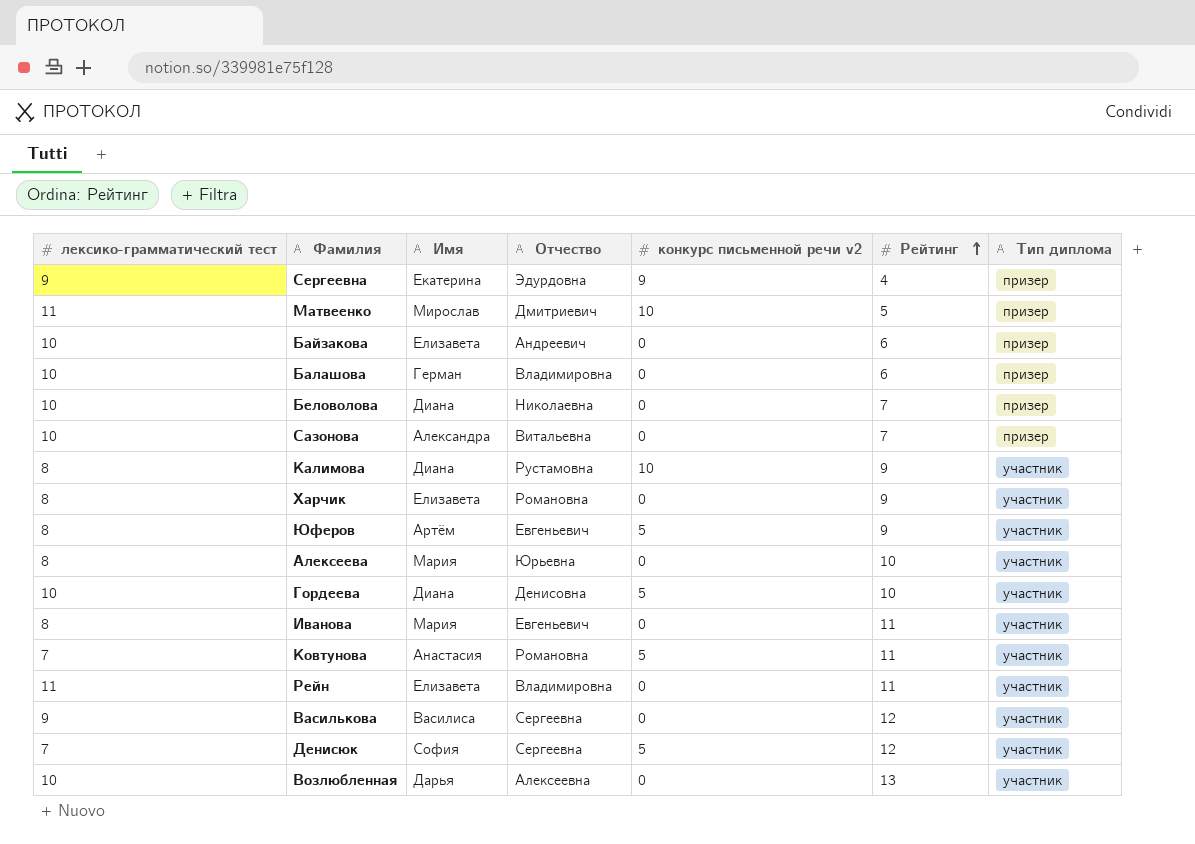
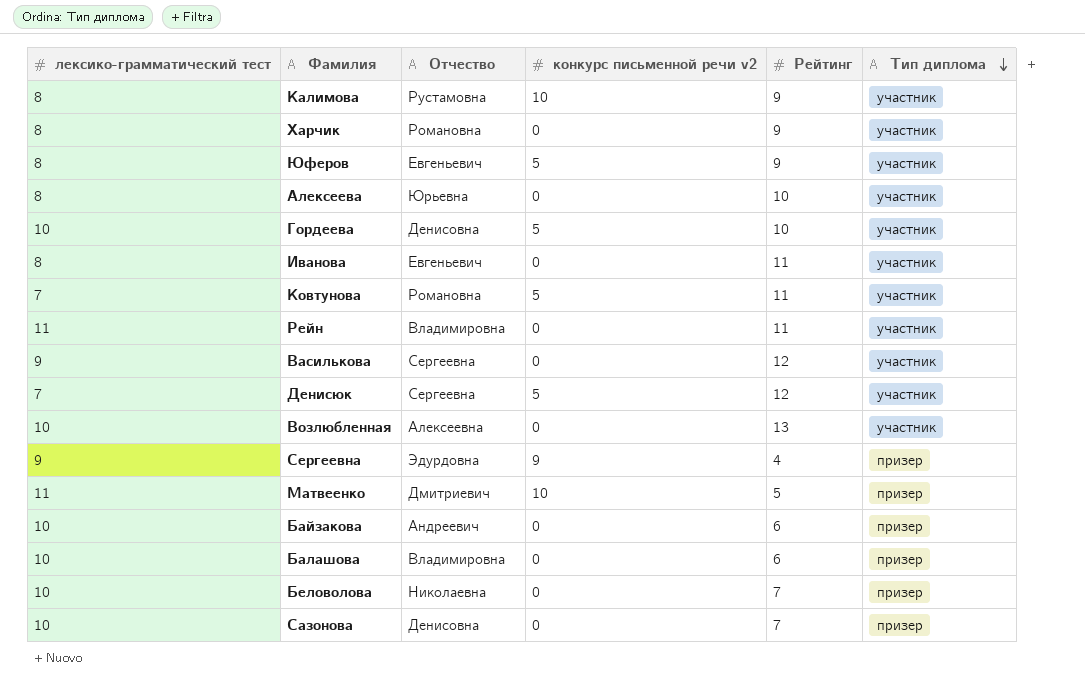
row order: Рейтинг ascending -> Тип диплома descending
column Имя | position: 3 -> none
Сазонова | Отчество: Витальевна -> Денисовна

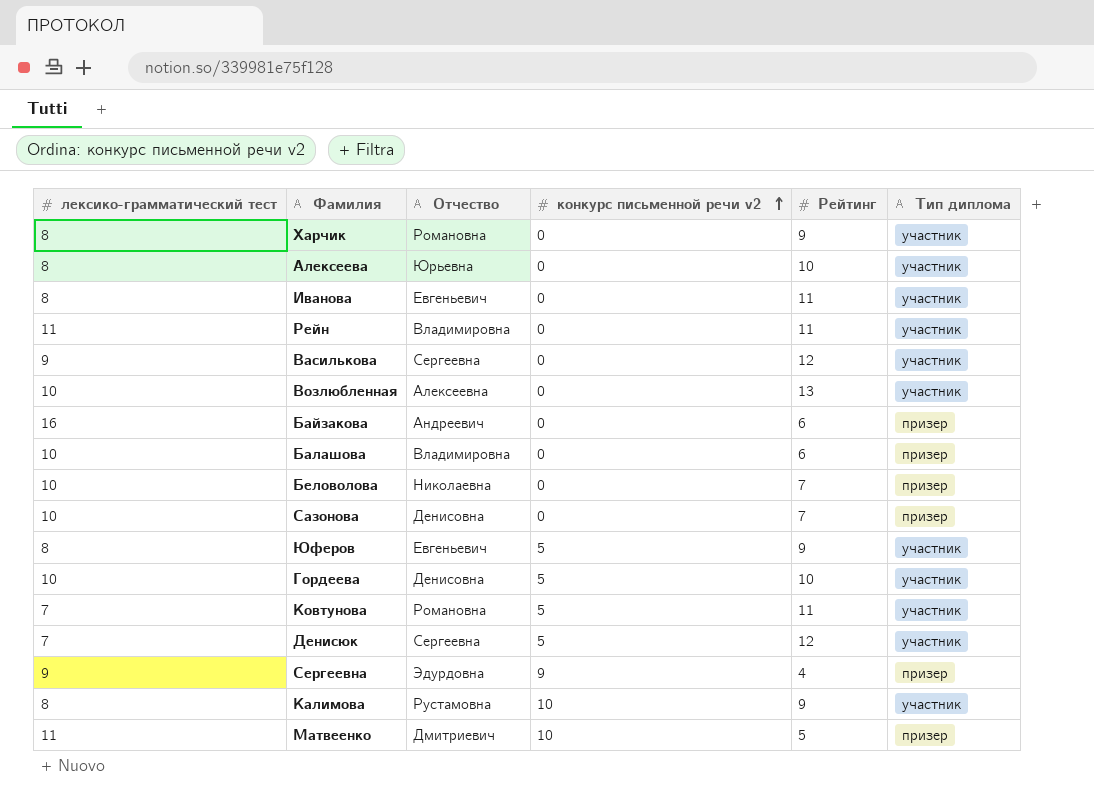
row order: Тип диплома descending -> конкурс письменной речи v2 ascending
Байзакова | лексико-грамматический тест: 10 -> 16

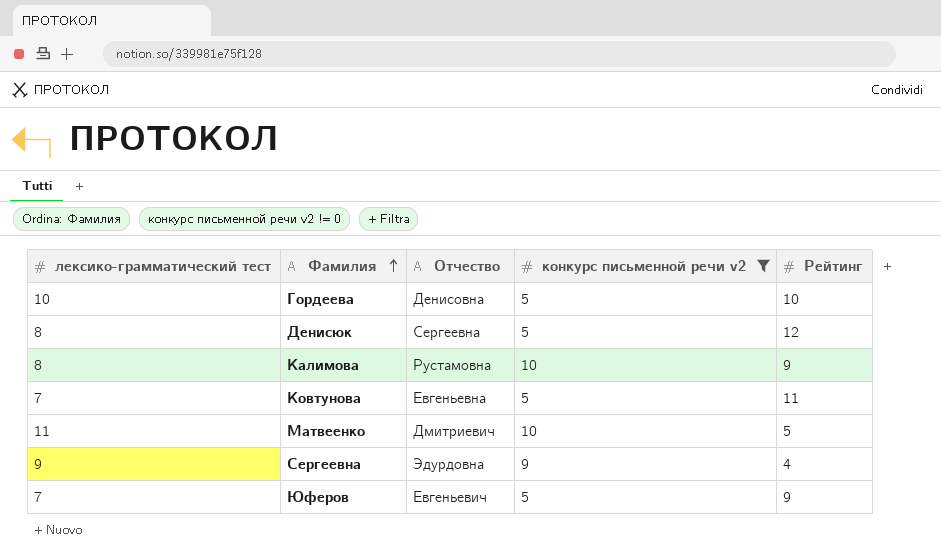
filter: none -> конкурс письменной речи v2 != 0
row order: конкурс письменной речи v2 ascending -> Фамилия ascending
column Тип диплома | position: 6 -> none
Денисюк | лексико-грамматический тест: 7 -> 8
Ковтунова | Отчество: Романовна -> Евгеньевна
Юферов | лексико-грамматический тест: 8 -> 7

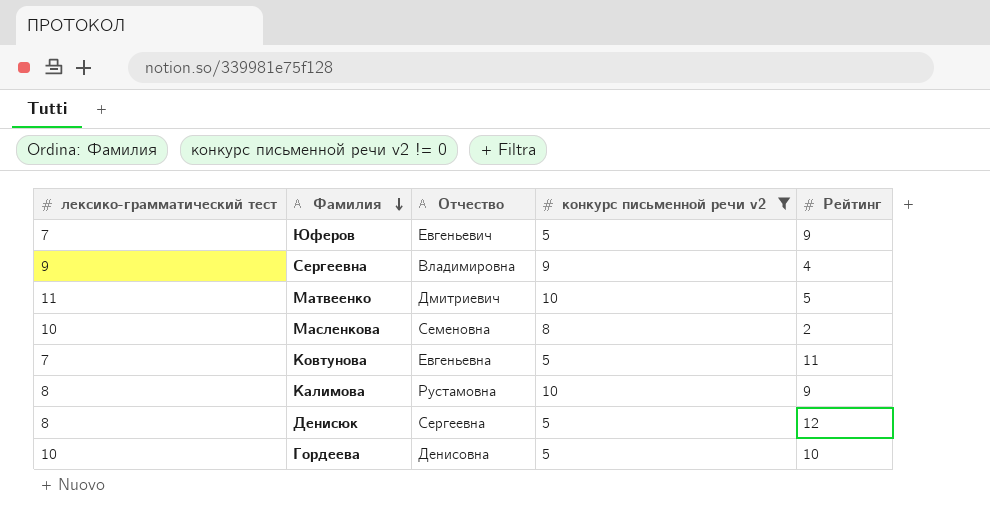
row order: Фамилия ascending -> Фамилия descending
Сергеевна | Отчество: Эдурдовна -> Владимировна
row Масленкова: none -> 10 | Семеновна | 8 | 2

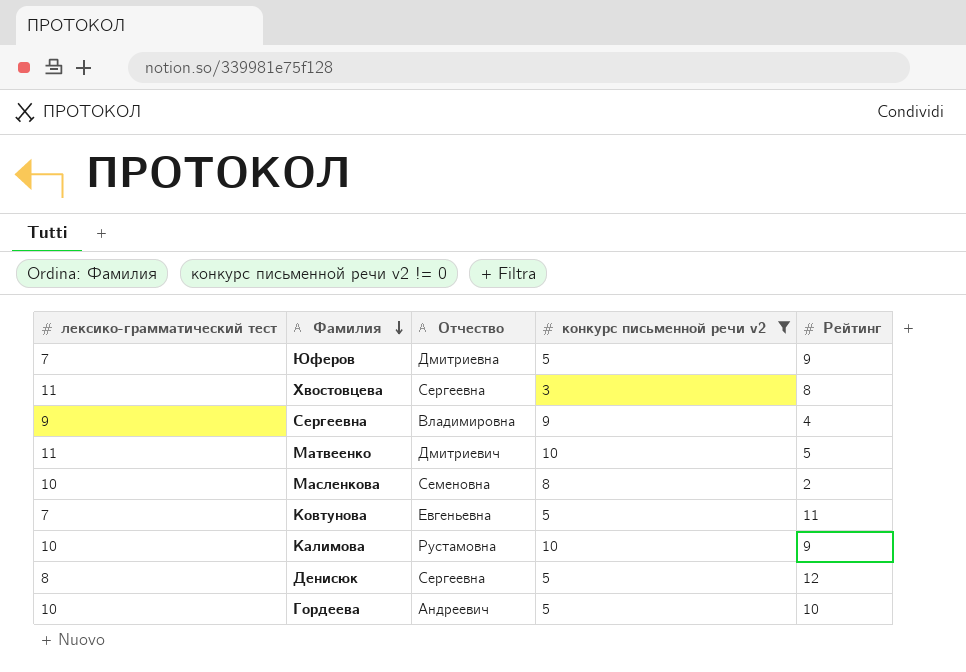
Юферов | Отчество: Евгеньевич -> Дмитриевна
row Хвостовцева: none -> 11 | Сергеевна | 3 | 8
Калимова | лексико-грамматический тест: 8 -> 10
Гордеева | Отчество: Денисовна -> Андреевич

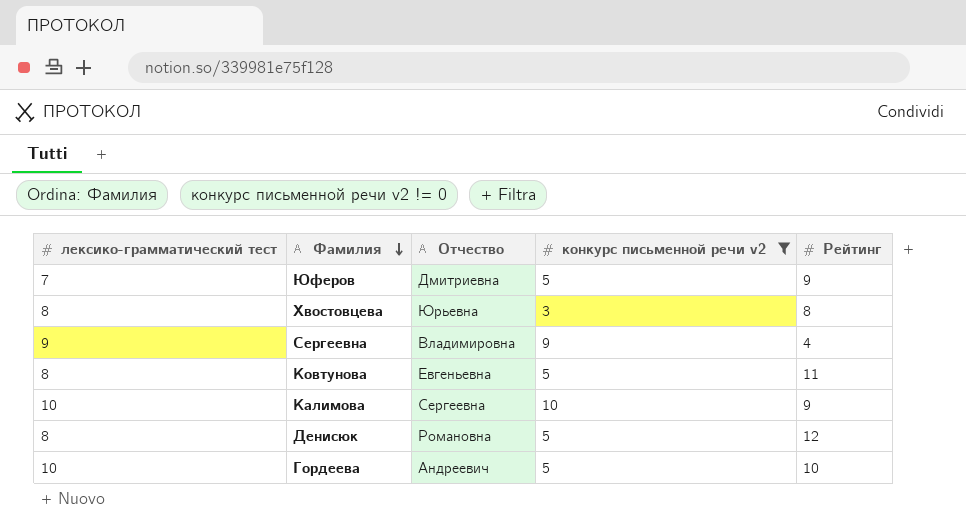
row Матвеенко: 11 | Дмитриевич | 10 | 5 -> none
row Масленкова: 10 | Семеновна | 8 | 2 -> none
Хвостовцева | лексико-грамматический тест: 11 -> 8
Хвостовцева | Отчество: Сергеевна -> Юрьевна
Ковтунова | лексико-грамматический тест: 7 -> 8
Калимова | Отчество: Рустамовна -> Сергеевна
Денисюк | Отчество: Сергеевна -> Романовна

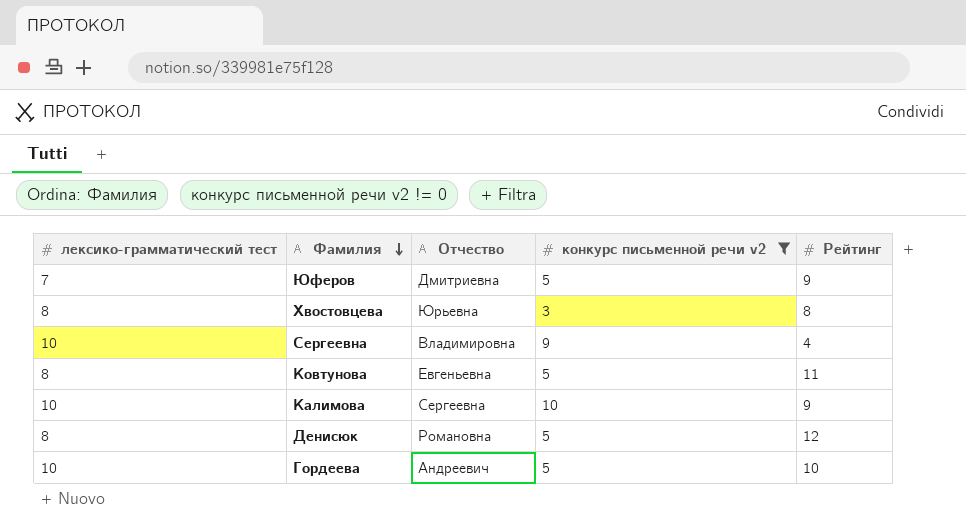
Сергеевна | лексико-грамматический тест: 9 -> 10

